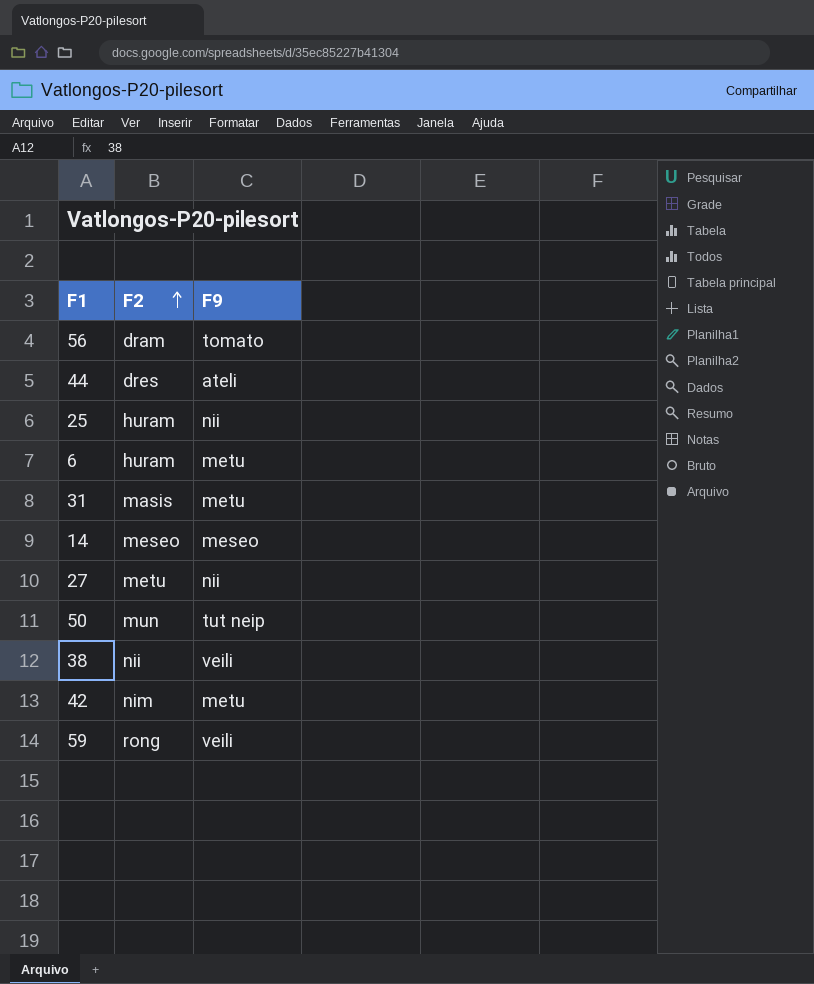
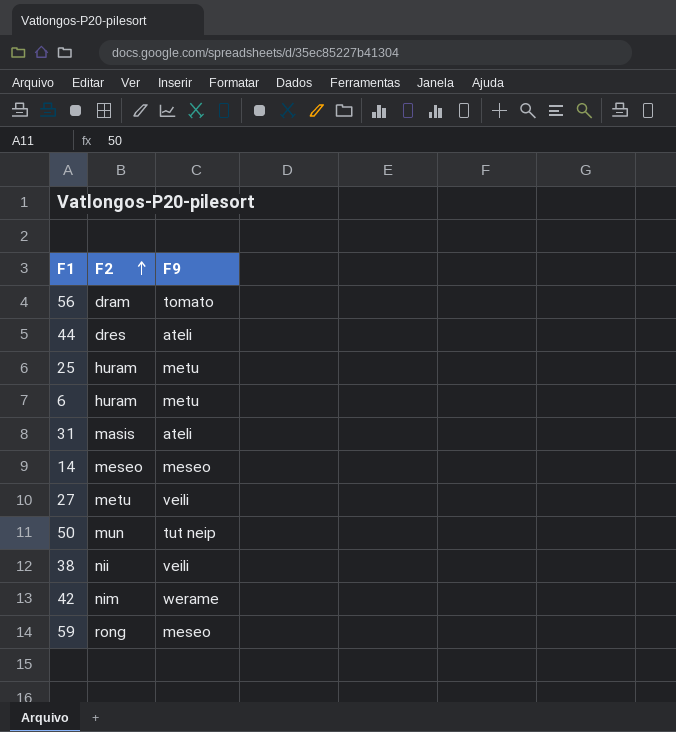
25 | F9: nii -> metu
31 | F9: metu -> ateli
27 | F9: nii -> veili
42 | F9: metu -> werame
59 | F9: veili -> meseo

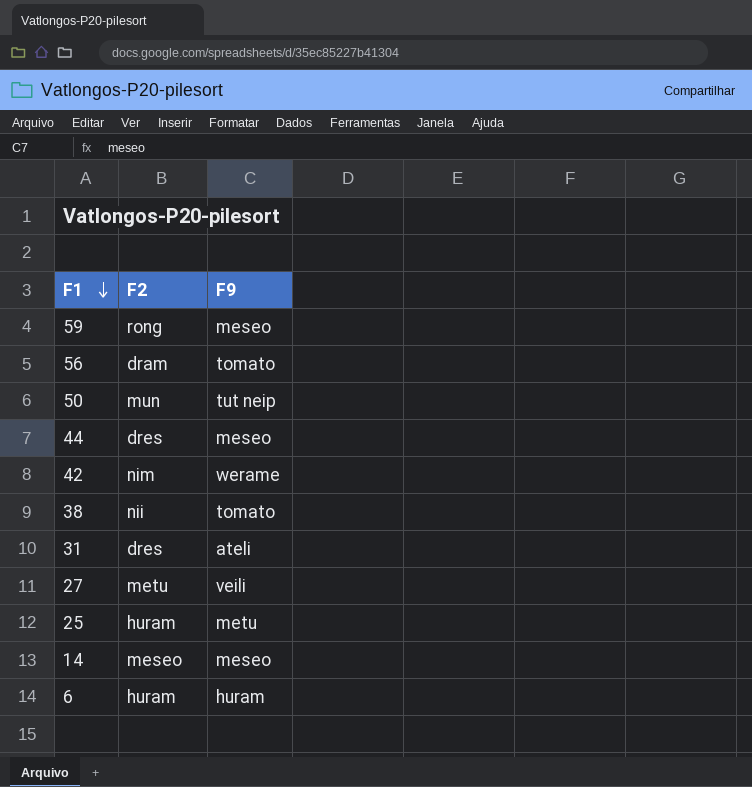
row order: F2 ascending -> F1 descending
44 | F9: ateli -> meseo
38 | F9: veili -> tomato
31 | F2: masis -> dres
6 | F9: metu -> huram

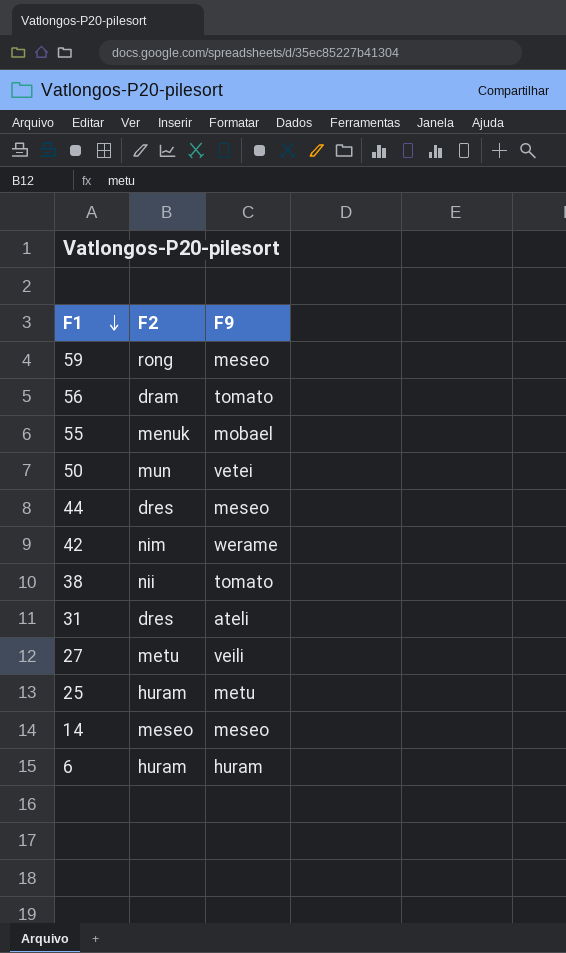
row 55: none -> menuk | mobael
50 | F9: tut neip -> vetei

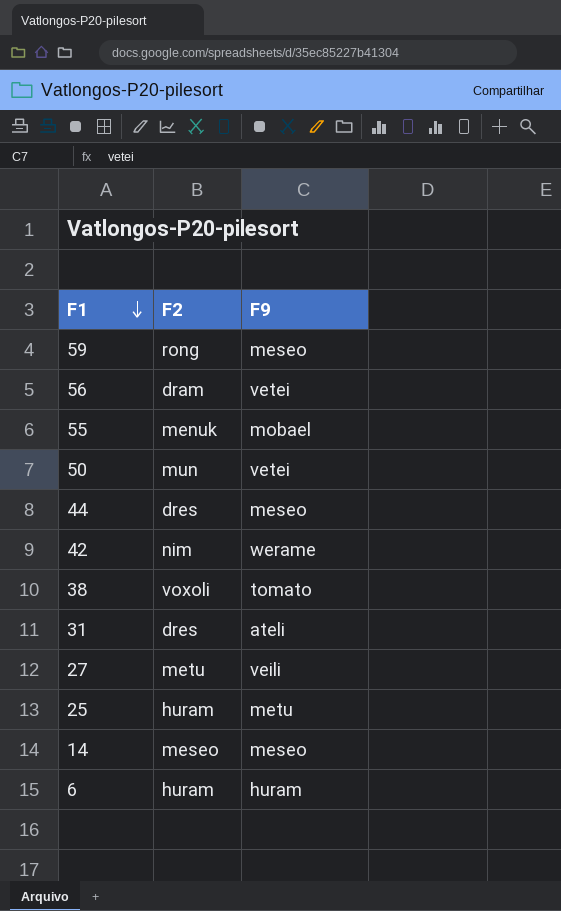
56 | F9: tomato -> vetei
38 | F2: nii -> voxoli

